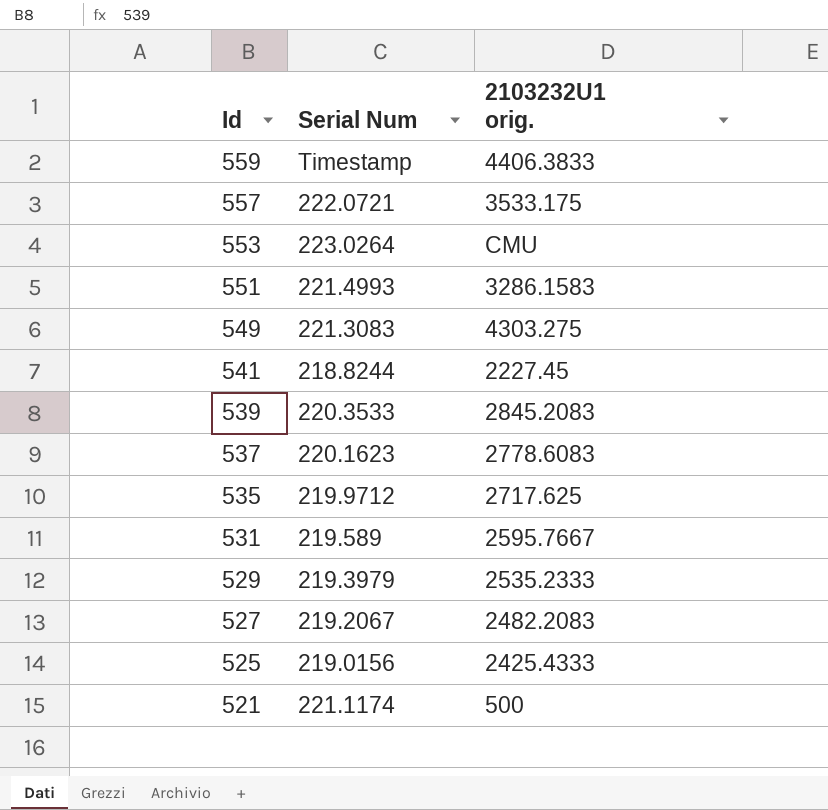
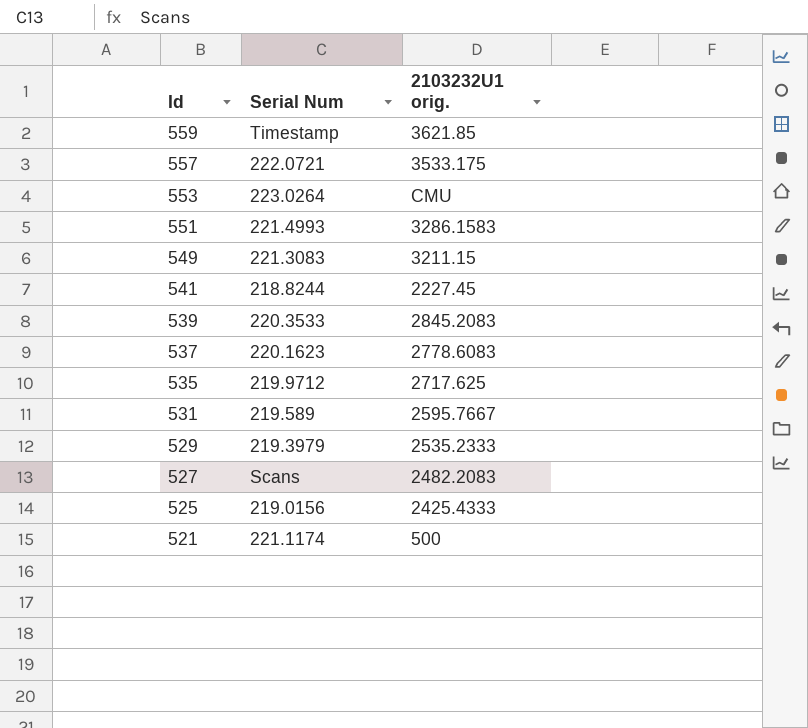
559 | 2103232U1 orig.: 4406.3833 -> 3621.85
549 | 2103232U1 orig.: 4303.275 -> 3211.15
527 | Serial Num: 219.2067 -> Scans

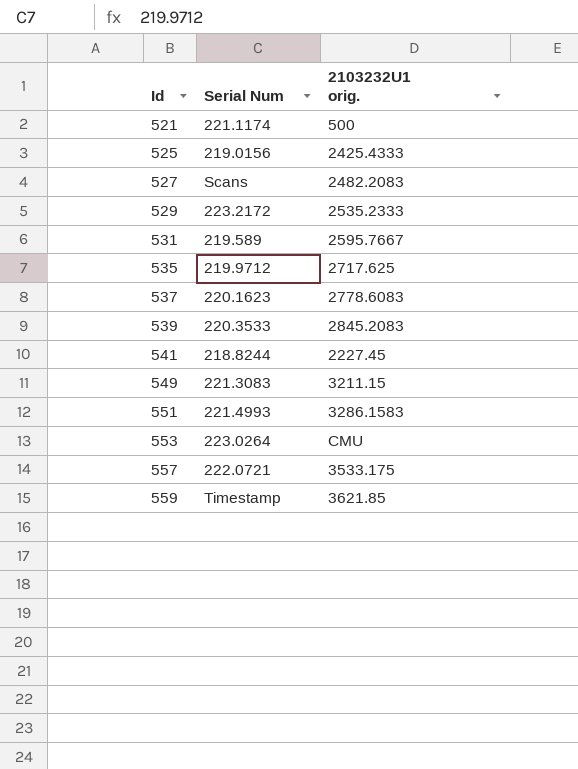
row order: Id descending -> Id ascending
529 | Serial Num: 219.3979 -> 223.2172

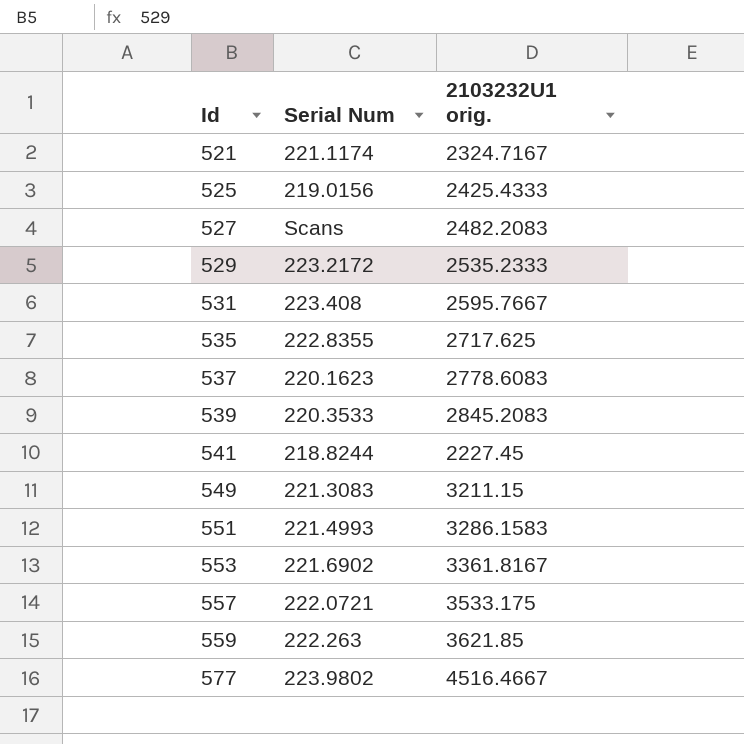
521 | 2103232U1 orig.: 500 -> 2324.7167
531 | Serial Num: 219.589 -> 223.408
535 | Serial Num: 219.9712 -> 222.8355
553 | Serial Num: 223.0264 -> 221.6902
553 | 2103232U1 orig.: CMU -> 3361.8167
559 | Serial Num: Timestamp -> 222.263
row 577: none -> 223.9802 | 4516.4667

